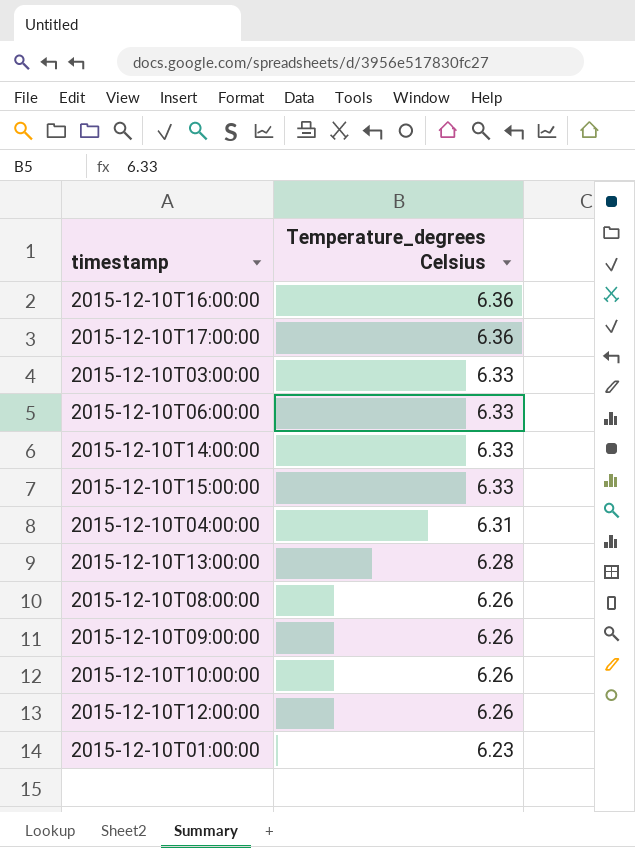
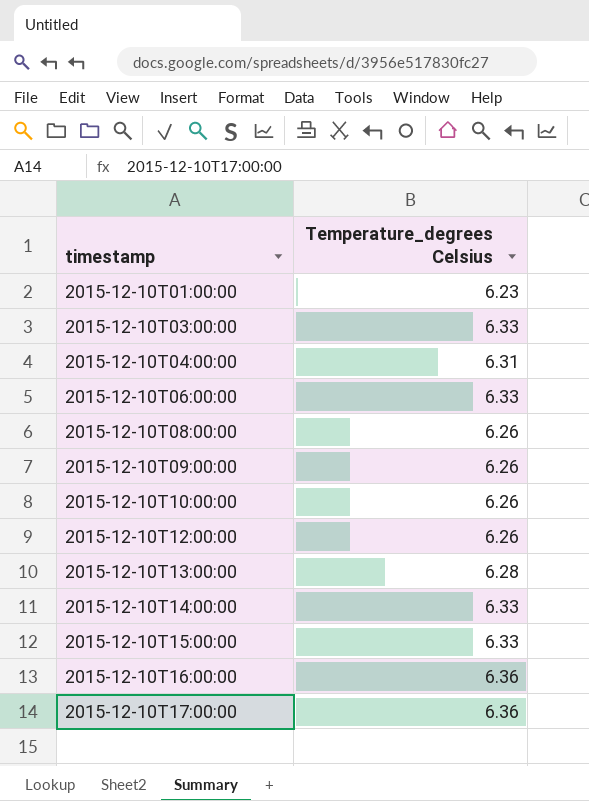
row order: Temperature_degrees Celsius descending -> timestamp ascending

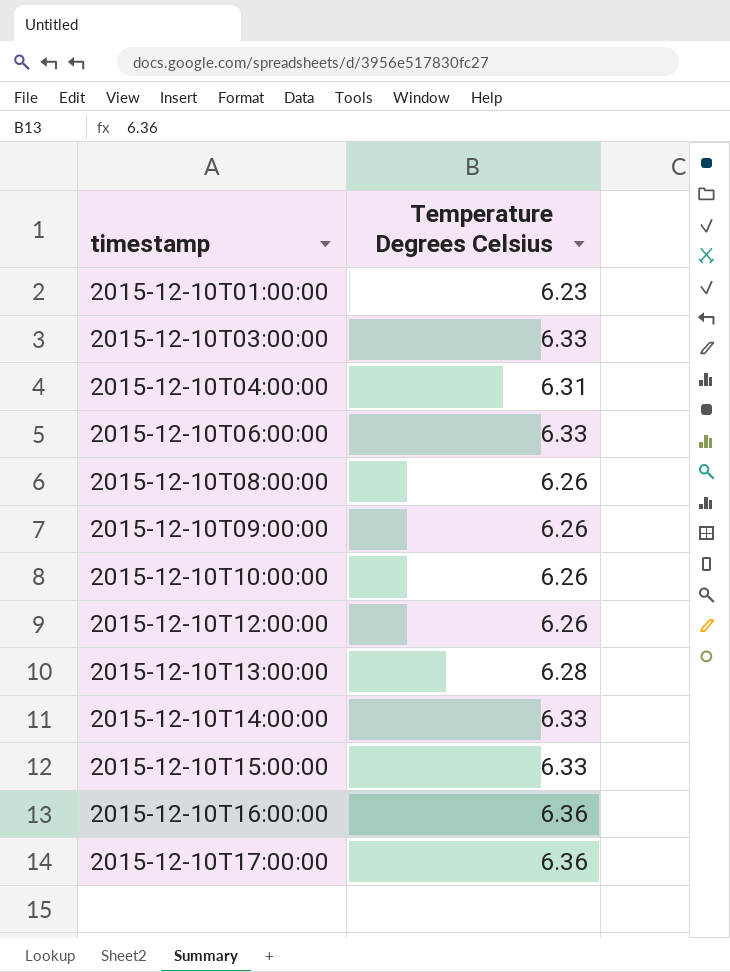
column name: Temperature_degrees Celsius -> Temperature Degrees Celsius

